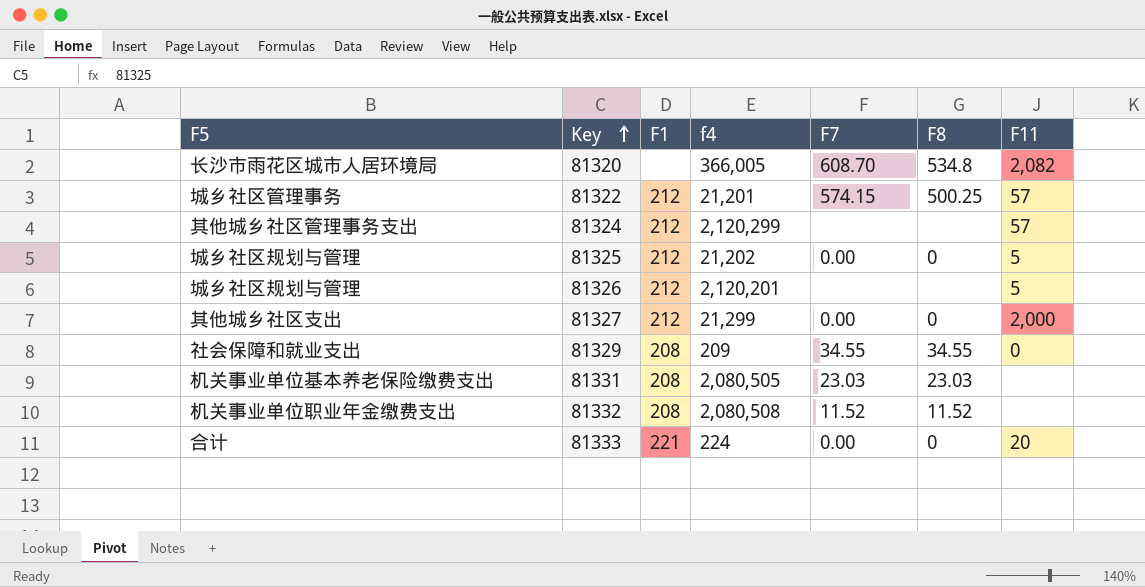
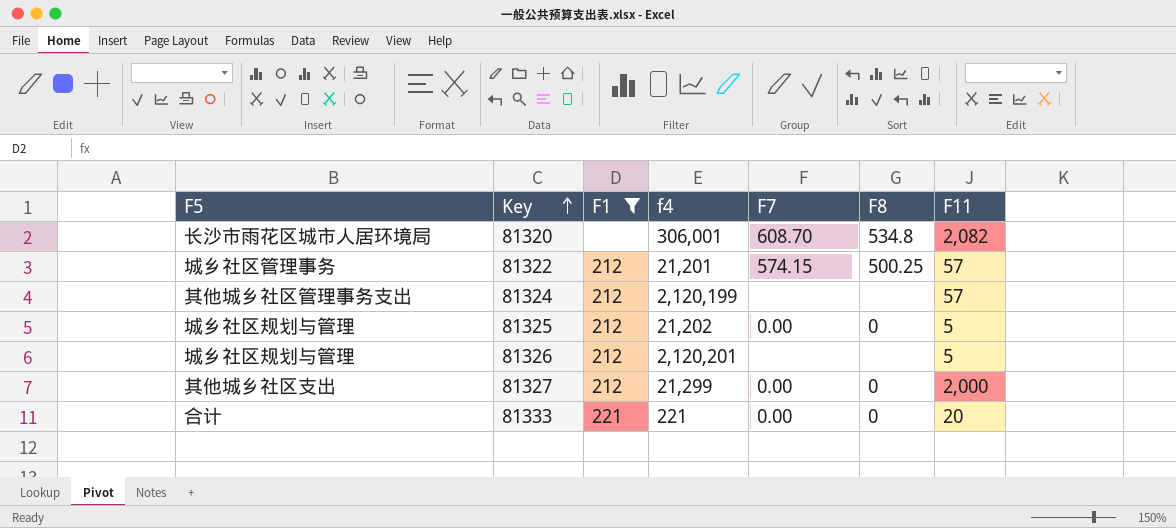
filter: none -> F1 != 208
81320 | f4: 366,005 -> 306,001
81324 | f4: 2,120,299 -> 2,120,199
81333 | f4: 224 -> 221

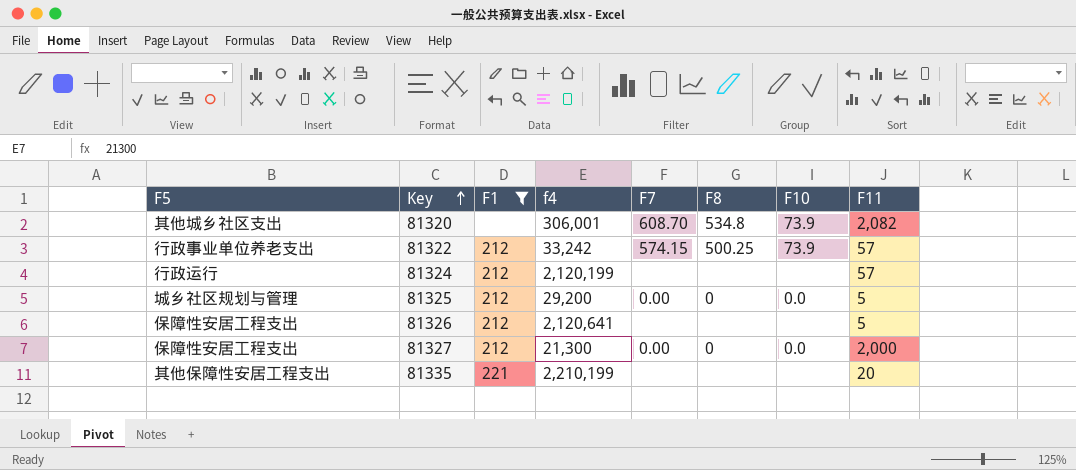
column F10 | position: none -> 7
row 81333: 合计 | 221 | 221 | 0.00 | 0 | 20 -> none
81320 | F5: 长沙市雨花区城市人居环境局 -> 其他城乡社区支出
81322 | F5: 城乡社区管理事务 -> 行政事业单位养老支出
81322 | f4: 21,201 -> 33,242
81324 | F5: 其他城乡社区管理事务支出 -> 行政运行
81325 | f4: 21,202 -> 29,200
81326 | F5: 城乡社区规划与管理 -> 保障性安居工程支出
81326 | f4: 2,120,201 -> 2,120,641
81327 | F5: 其他城乡社区支出 -> 保障性安居工程支出
81327 | f4: 21,299 -> 21,300
row 81335: none -> 其他保障性安居工程支出 | 221 | 2,210,199 | none | none | none | 20

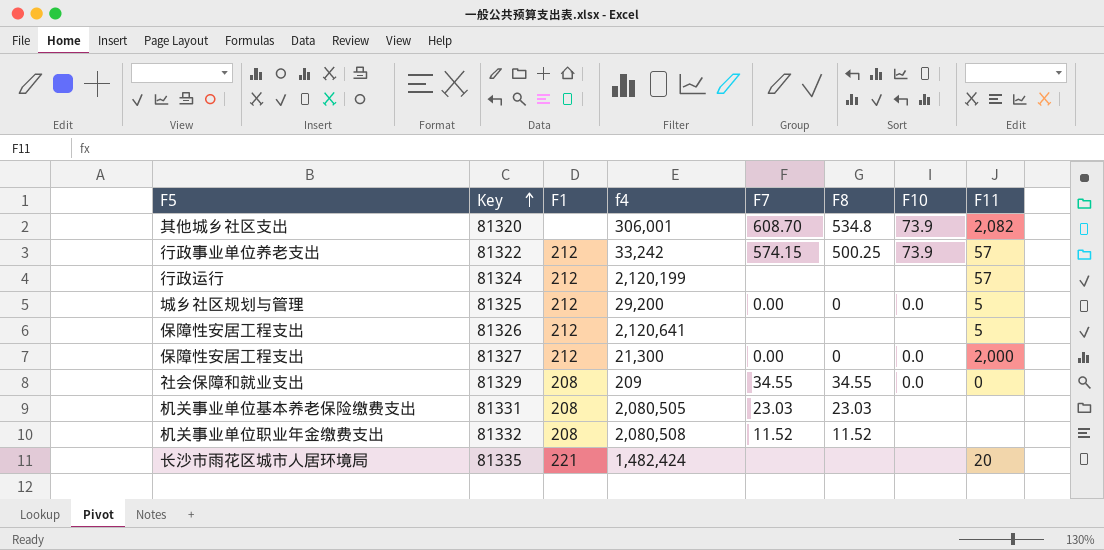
filter: F1 != 208 -> none
81335 | F5: 其他保障性安居工程支出 -> 长沙市雨花区城市人居环境局
81335 | f4: 2,210,199 -> 1,482,424

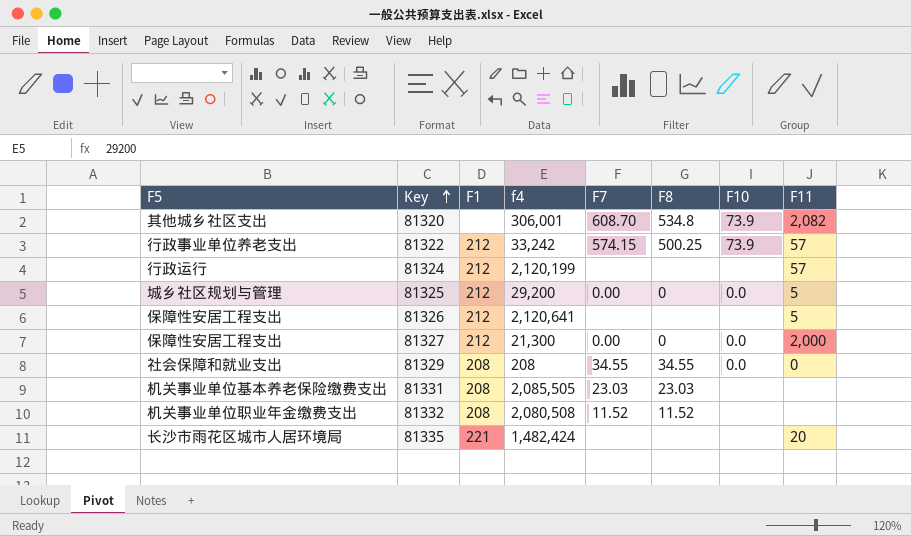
81329 | f4: 209 -> 208
81331 | f4: 2,080,505 -> 2,085,505

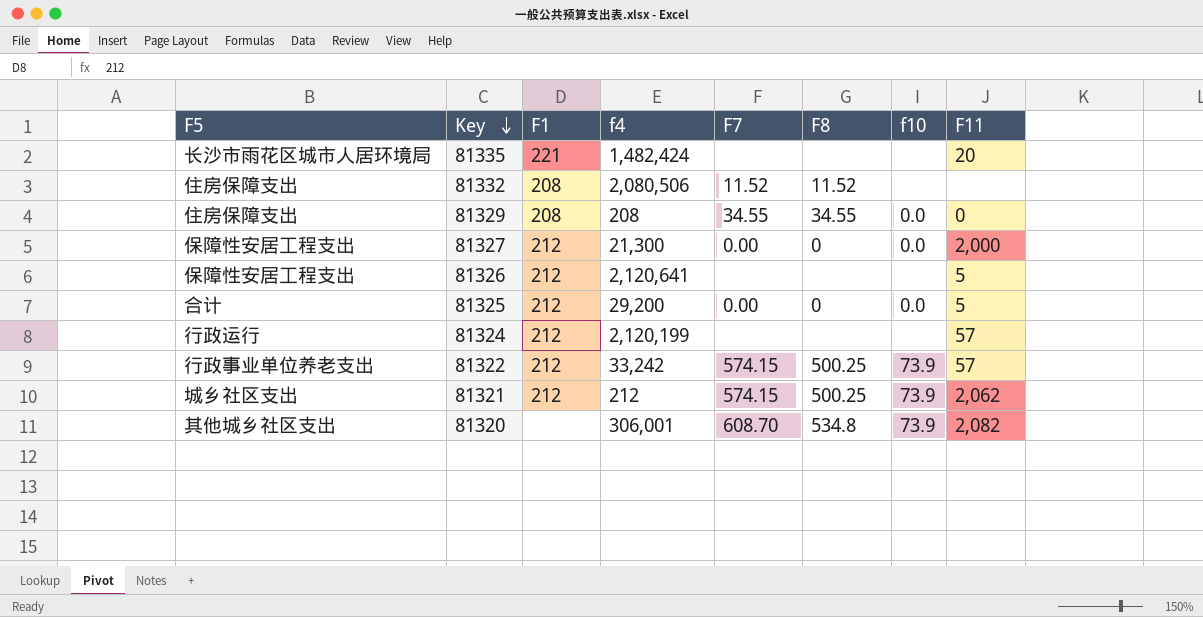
row order: Key ascending -> Key descending
column name: F10 -> f10
row 81331: 机关事业单位基本养老保险缴费支出 | 208 | 2,085,505 | 23.03 | 23.03 | none | none -> none
81332 | F5: 机关事业单位职业年金缴费支出 -> 住房保障支出
81332 | f4: 2,080,508 -> 2,080,506
81329 | F5: 社会保障和就业支出 -> 住房保障支出
81325 | F5: 城乡社区规划与管理 -> 合计
row 81321: none -> 城乡社区支出 | 212 | 212 | 574.15 | 500.25 | 73.9 | 2,062

